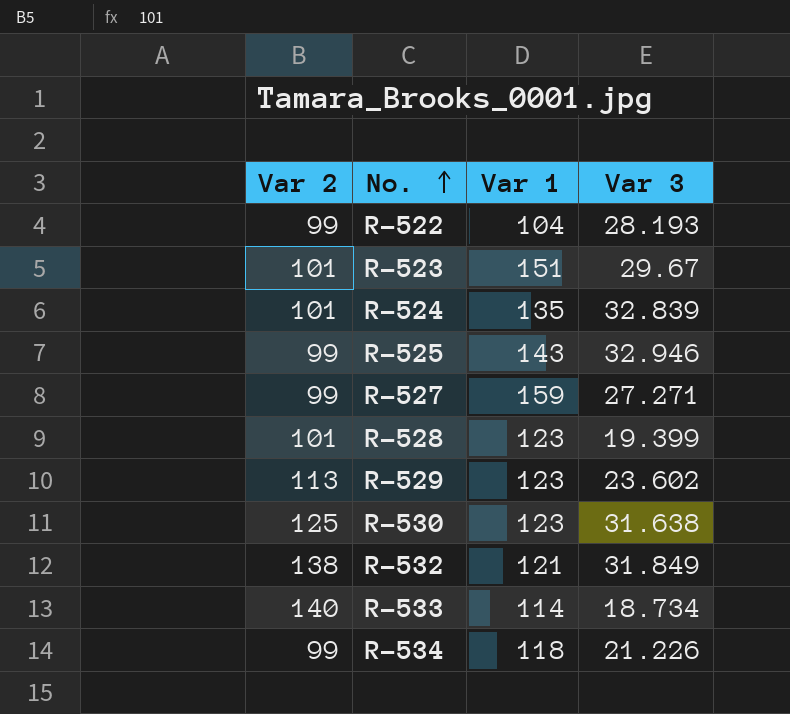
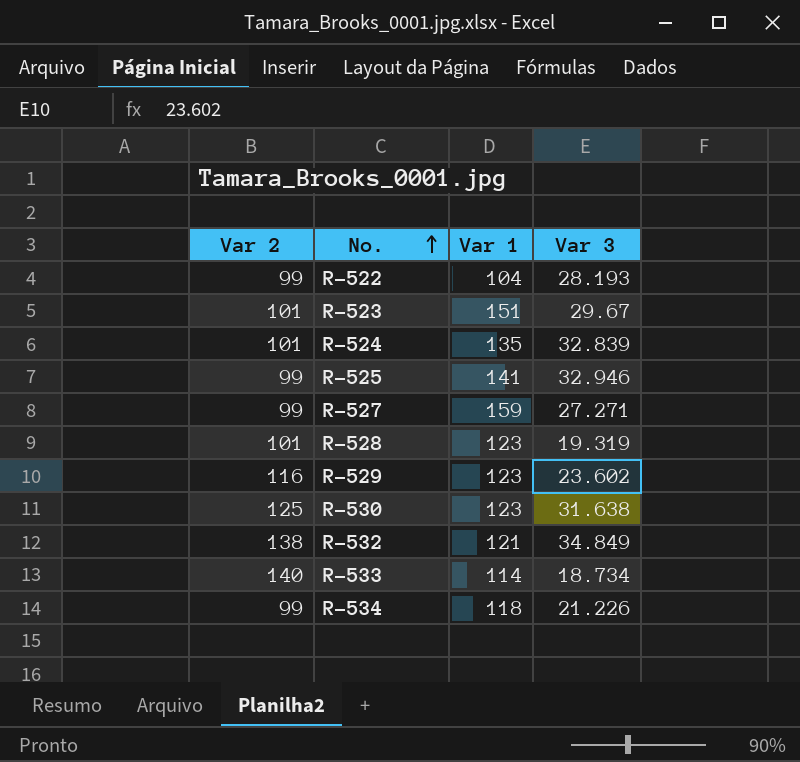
R-525 | Var 1: 143 -> 141
R-528 | Var 3: 19.399 -> 19.319
R-529 | Var 2: 113 -> 116
R-532 | Var 3: 31.849 -> 34.849

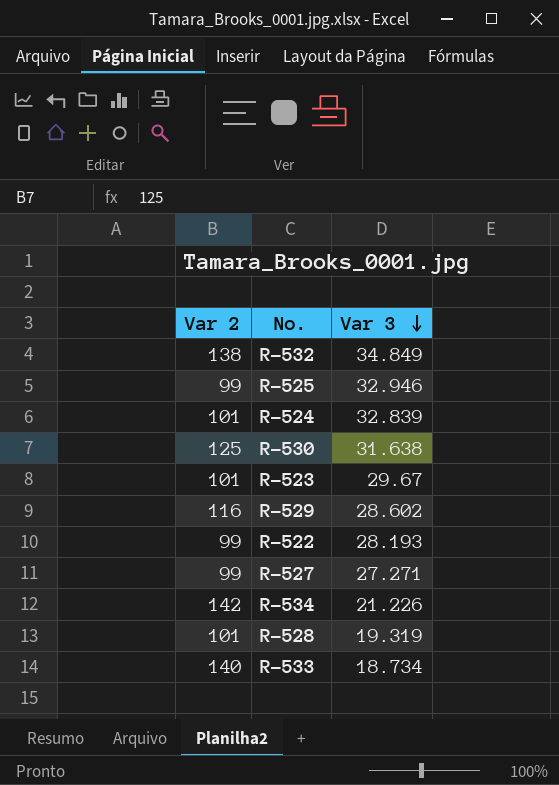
row order: No. ascending -> Var 3 descending
column Var 1 | position: 3 -> none
R-529 | Var 3: 23.602 -> 28.602
R-534 | Var 2: 99 -> 142

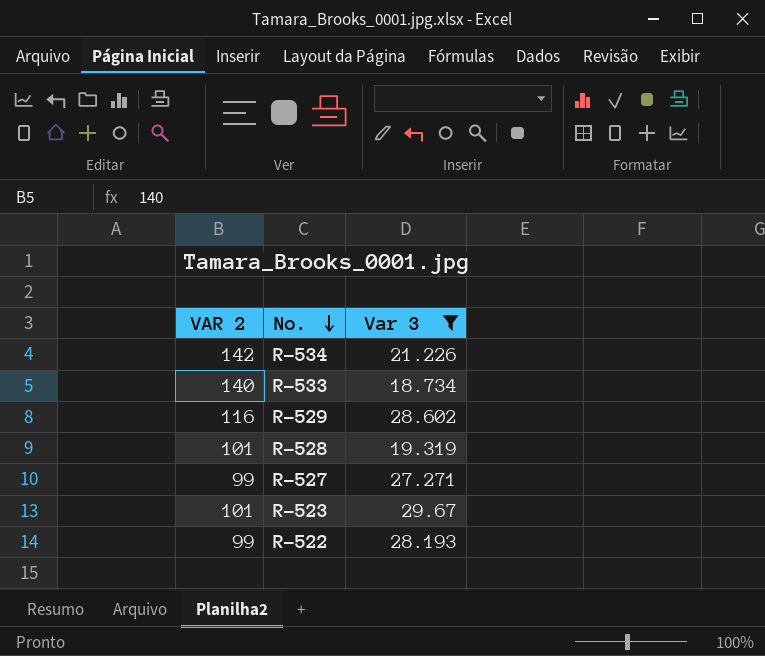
filter: none -> Var 3 <= 29.67
row order: Var 3 descending -> No. descending
column name: Var 2 -> VAR 2

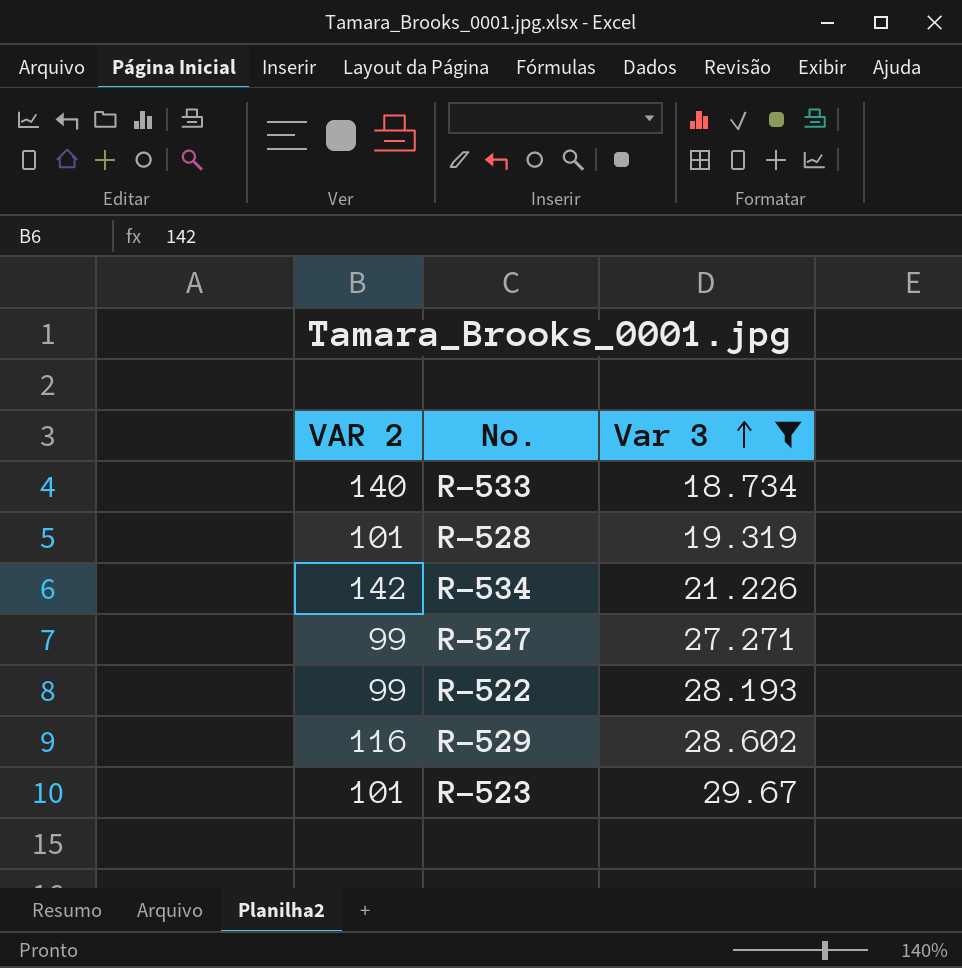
row order: No. descending -> Var 3 ascending

